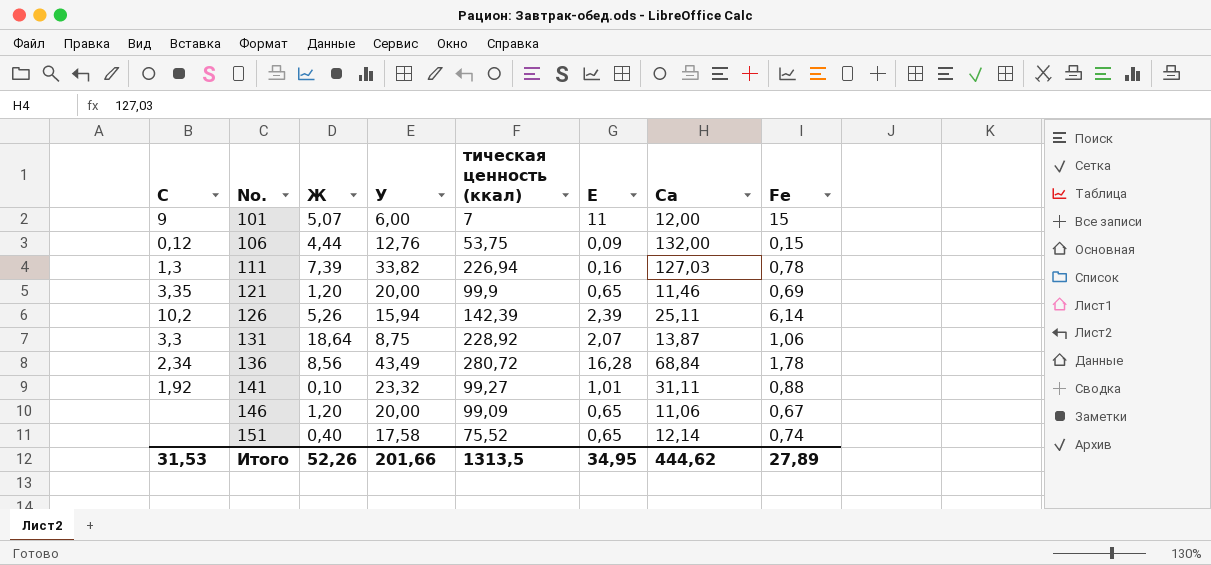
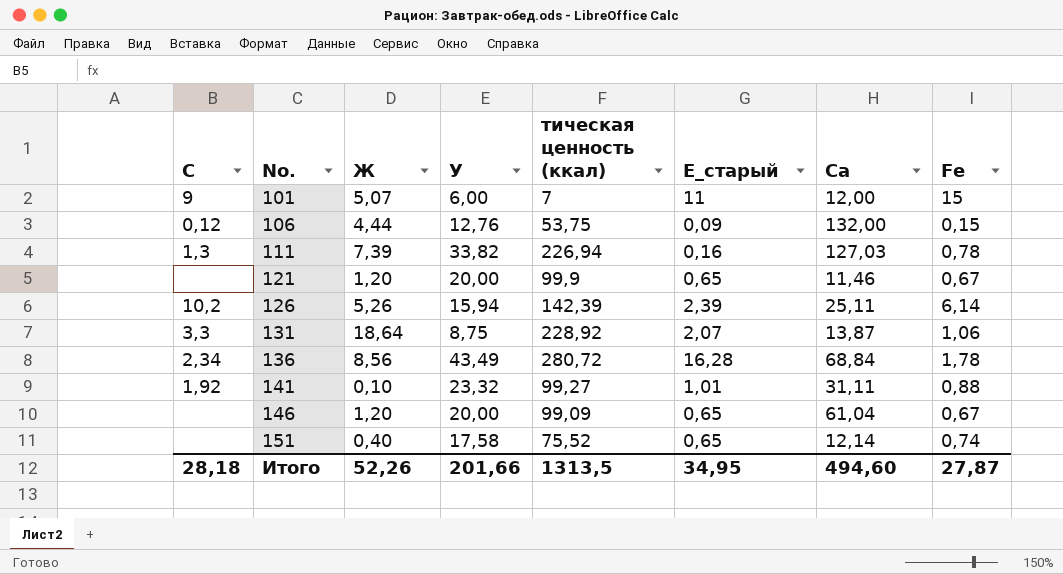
column name: E -> E_старый
121 | C: 3,35 -> none
121 | Fe: 0,69 -> 0,67
146 | Ca: 11,06 -> 61,04
Итого | C: 31,53 -> 28,18
Итого | Ca: 444,62 -> 494,60
Итого | Fe: 27,89 -> 27,87

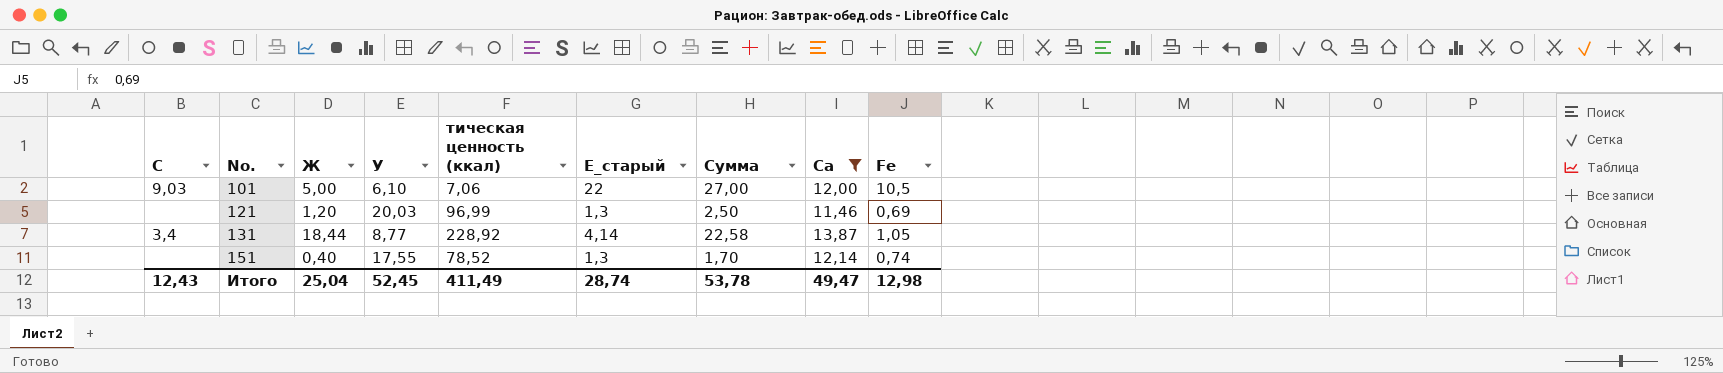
filter: none -> Ca <= 13,87
column Сумма | formula: none -> [Ж] + [E_старый]
101 | C: 9 -> 9,03
101 | Ж: 5,07 -> 5,00
101 | У: 6,00 -> 6,10
101 | тическая ценность (ккал): 7 -> 7,06
101 | E_старый: 11 -> 22
101 | Fe: 15 -> 10,5
121 | У: 20,00 -> 20,03
121 | тическая ценность (ккал): 99,9 -> 96,99
121 | E_старый: 0,65 -> 1,3
121 | Fe: 0,67 -> 0,69
131 | C: 3,3 -> 3,4
131 | Ж: 18,64 -> 18,44
131 | У: 8,75 -> 8,77
131 | E_старый: 2,07 -> 4,14
131 | Fe: 1,06 -> 1,05
151 | У: 17,58 -> 17,55
151 | тическая ценность (ккал): 75,52 -> 78,52
151 | E_старый: 0,65 -> 1,3
Итого | C: 28,18 -> 12,43
Итого | Ж: 52,26 -> 25,04
Итого | У: 201,66 -> 52,45
Итого | тическая ценность (ккал): 1313,5 -> 411,49
Итого | E_старый: 34,95 -> 28,74
Итого | Ca: 494,60 -> 49,47
Итого | Fe: 27,87 -> 12,98

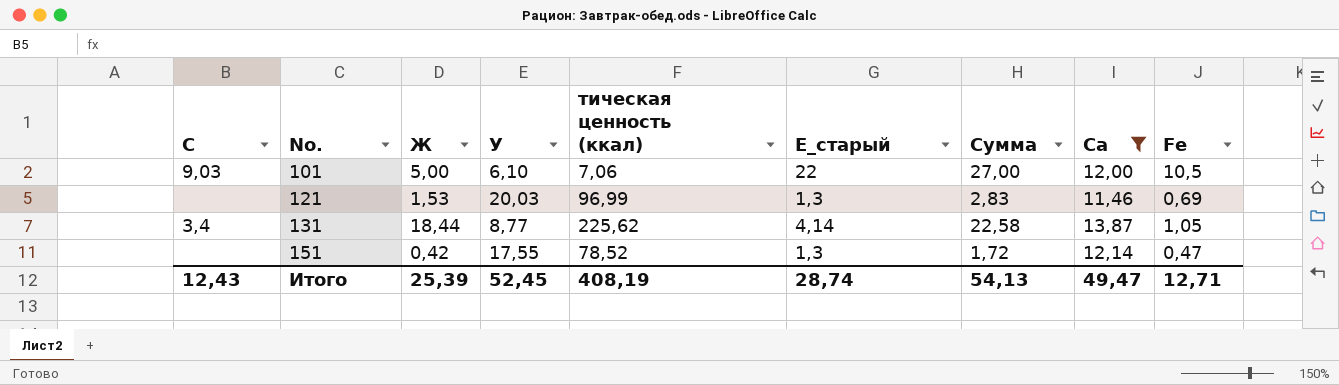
121 | Ж: 1,20 -> 1,53
121 | Сумма: 2,50 -> 2,83
131 | тическая ценность (ккал): 228,92 -> 225,62
151 | Ж: 0,40 -> 0,42
151 | Сумма: 1,70 -> 1,72
151 | Fe: 0,74 -> 0,47
Итого | Ж: 25,04 -> 25,39
Итого | тическая ценность (ккал): 411,49 -> 408,19
Итого | Сумма: 53,78 -> 54,13
Итого | Fe: 12,98 -> 12,71

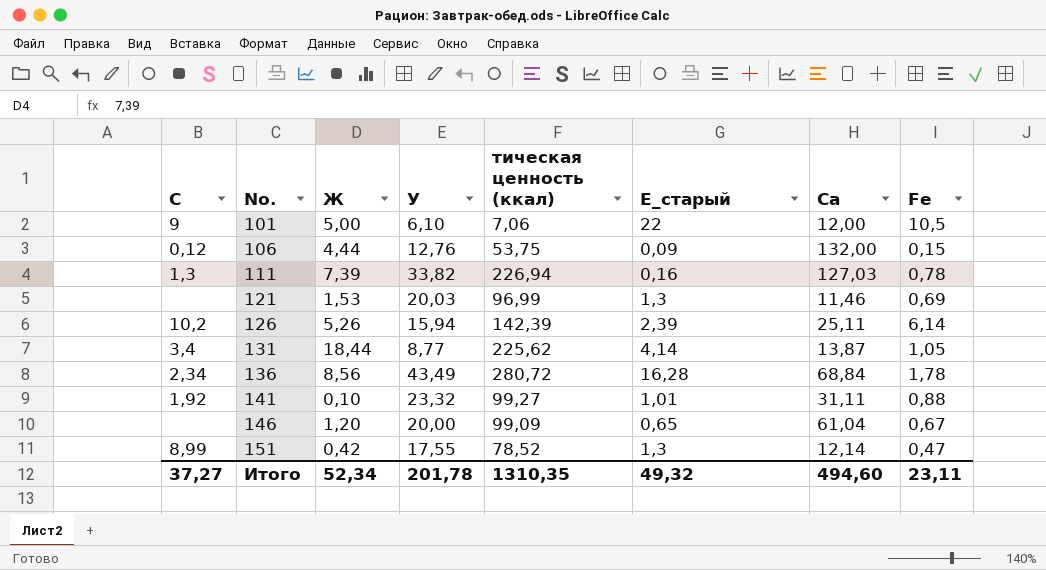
filter: Ca <= 13,87 -> none
column Сумма | formula: [Ж] + [E_старый] -> none
101 | C: 9,03 -> 9
151 | C: none -> 8,99
Итого | C: 12,43 -> 37,27
Итого | Ж: 25,39 -> 52,34
Итого | У: 52,45 -> 201,78
Итого | тическая ценность (ккал): 408,19 -> 1310,35
Итого | E_старый: 28,74 -> 49,32
Итого | Ca: 49,47 -> 494,60
Итого | Fe: 12,71 -> 23,11

